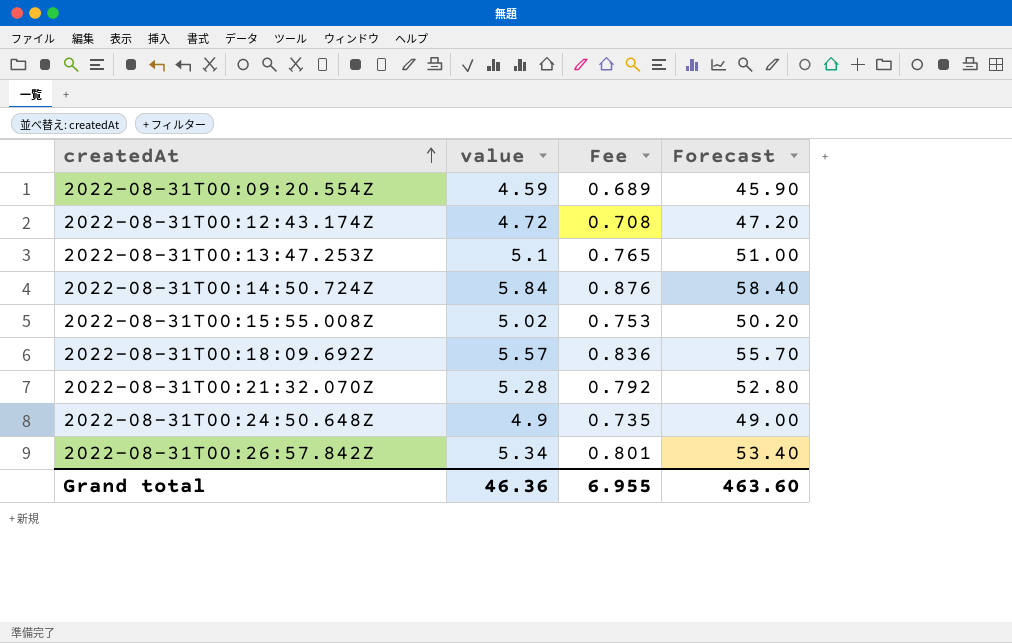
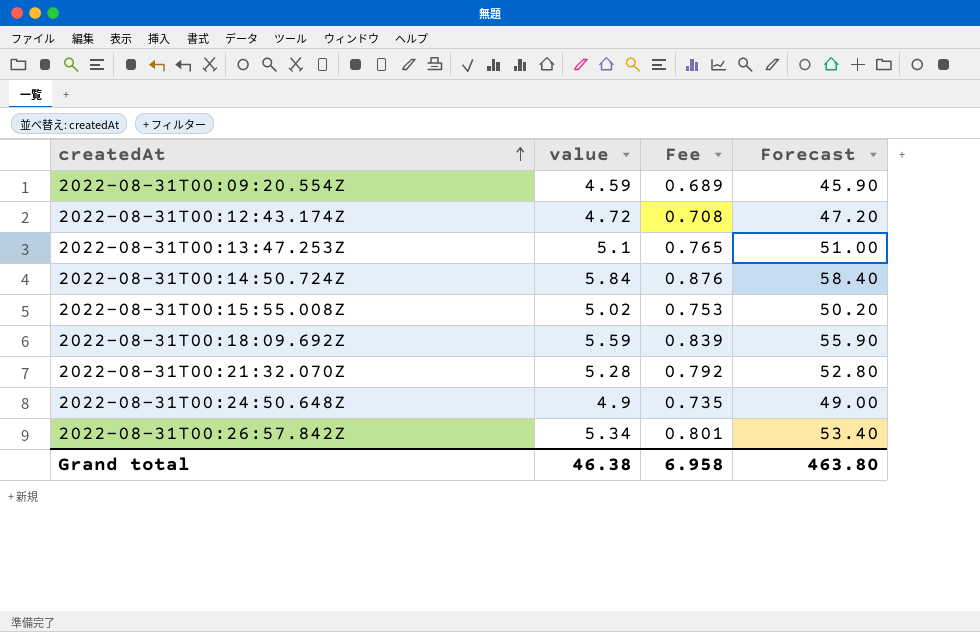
2022-08-31T00:18:09.692Z | value: 5.57 -> 5.59
2022-08-31T00:18:09.692Z | Fee: 0.836 -> 0.839
2022-08-31T00:18:09.692Z | Forecast: 55.70 -> 55.90
Grand total | value: 46.36 -> 46.38
Grand total | Fee: 6.955 -> 6.958
Grand total | Forecast: 463.60 -> 463.80

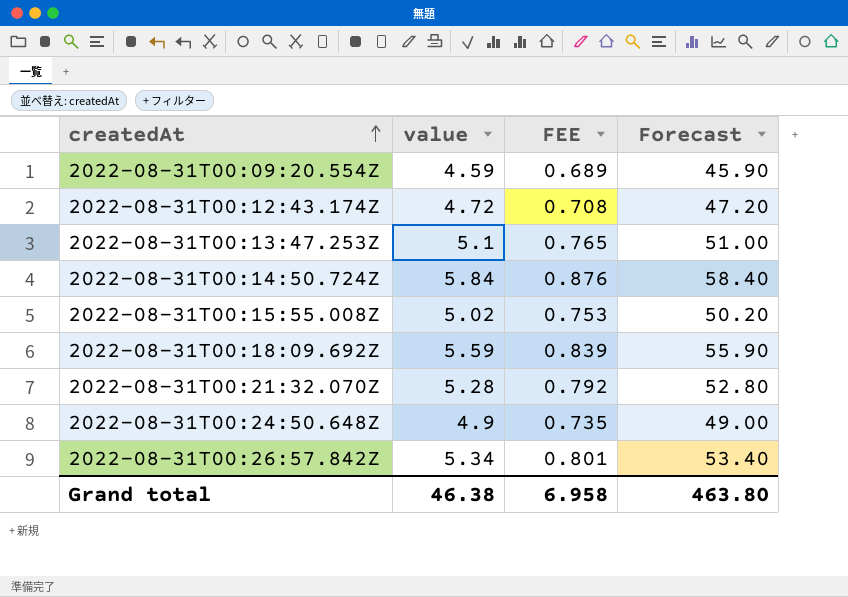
column name: Fee -> FEE

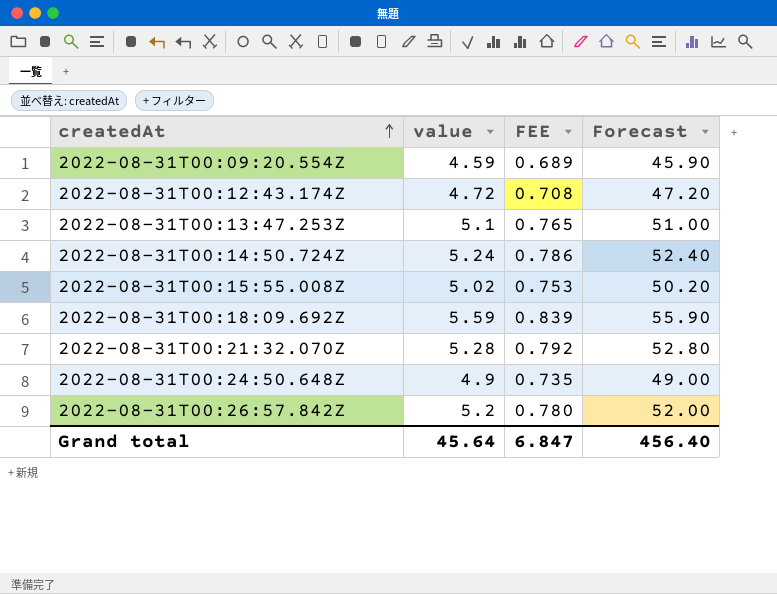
2022-08-31T00:14:50.724Z | value: 5.84 -> 5.24
2022-08-31T00:14:50.724Z | FEE: 0.876 -> 0.786
2022-08-31T00:14:50.724Z | Forecast: 58.40 -> 52.40
2022-08-31T00:26:57.842Z | value: 5.34 -> 5.2
2022-08-31T00:26:57.842Z | FEE: 0.801 -> 0.780
2022-08-31T00:26:57.842Z | Forecast: 53.40 -> 52.00
Grand total | value: 46.38 -> 45.64
Grand total | FEE: 6.958 -> 6.847
Grand total | Forecast: 463.80 -> 456.40

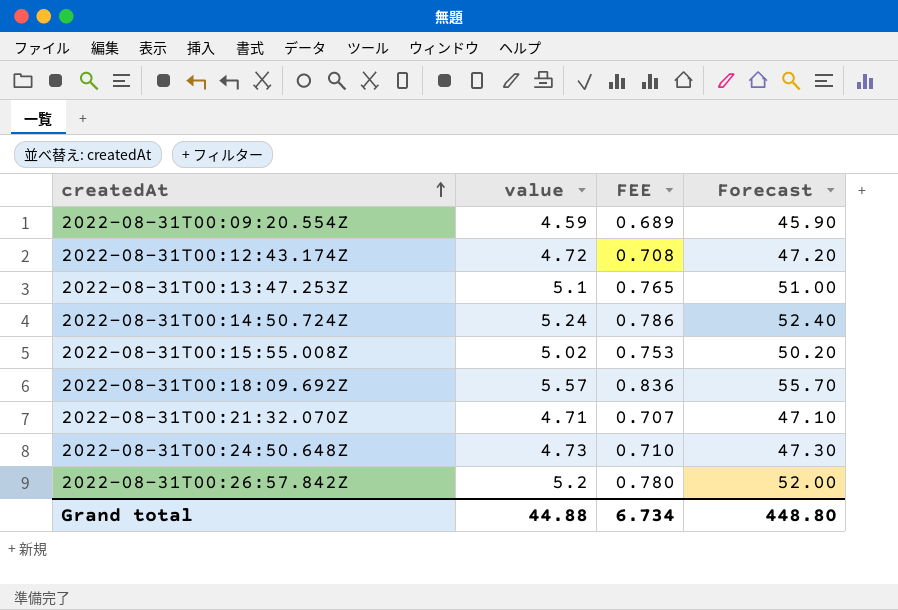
2022-08-31T00:18:09.692Z | value: 5.59 -> 5.57
2022-08-31T00:18:09.692Z | FEE: 0.839 -> 0.836
2022-08-31T00:18:09.692Z | Forecast: 55.90 -> 55.70
2022-08-31T00:21:32.070Z | value: 5.28 -> 4.71
2022-08-31T00:21:32.070Z | FEE: 0.792 -> 0.707
2022-08-31T00:21:32.070Z | Forecast: 52.80 -> 47.10
2022-08-31T00:24:50.648Z | value: 4.9 -> 4.73
2022-08-31T00:24:50.648Z | FEE: 0.735 -> 0.710
2022-08-31T00:24:50.648Z | Forecast: 49.00 -> 47.30
Grand total | value: 45.64 -> 44.88
Grand total | FEE: 6.847 -> 6.734
Grand total | Forecast: 456.40 -> 448.80

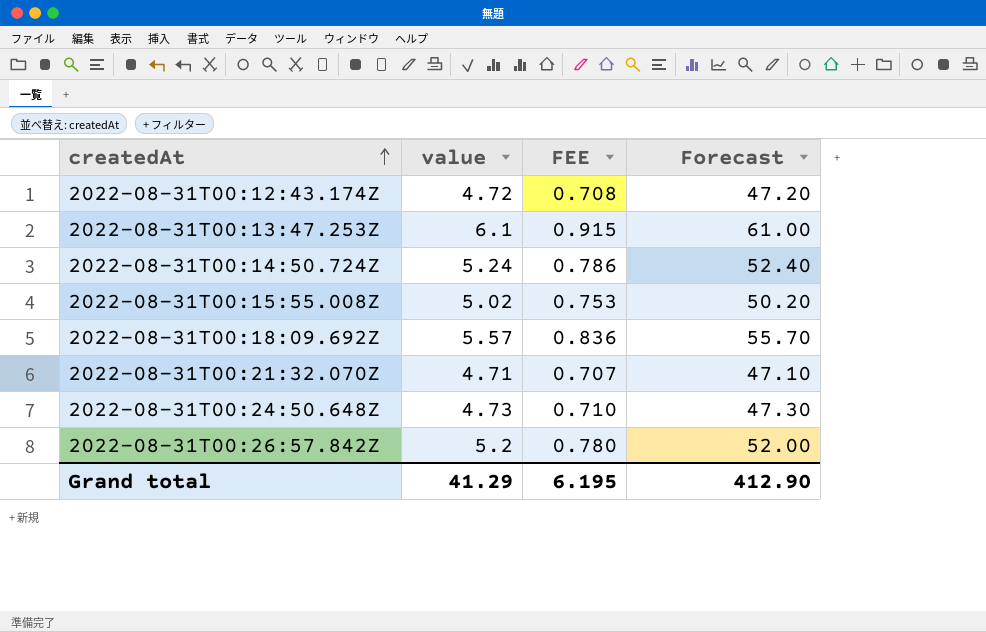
row 2022-08-31T00:09:20.554Z: 4.59 | 0.689 | 45.90 -> none
2022-08-31T00:13:47.253Z | value: 5.1 -> 6.1
2022-08-31T00:13:47.253Z | FEE: 0.765 -> 0.915
2022-08-31T00:13:47.253Z | Forecast: 51.00 -> 61.00
Grand total | value: 44.88 -> 41.29
Grand total | FEE: 6.734 -> 6.195
Grand total | Forecast: 448.80 -> 412.90

